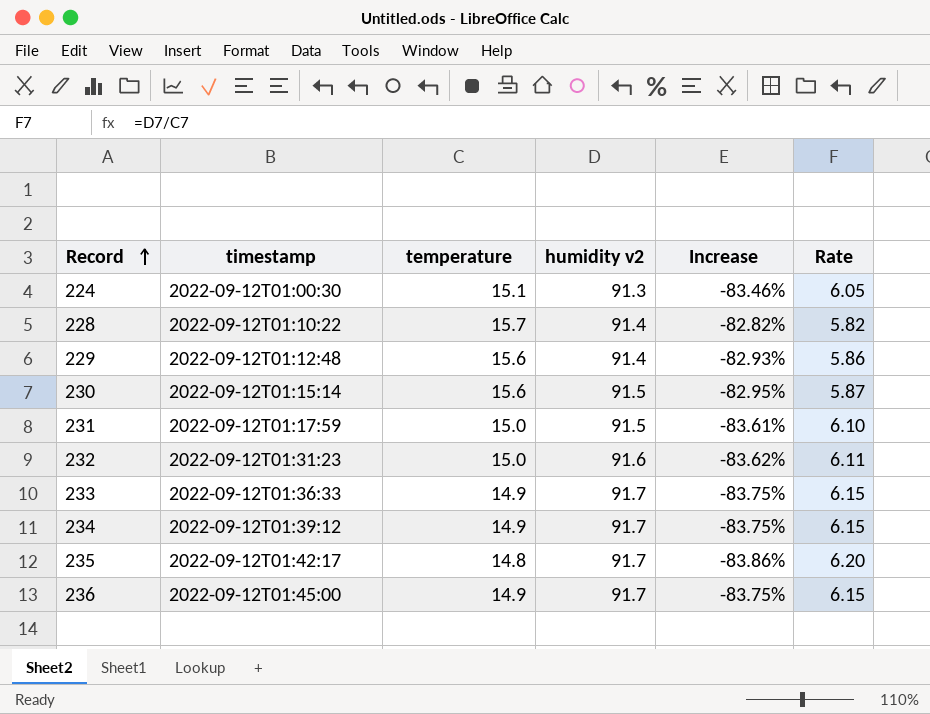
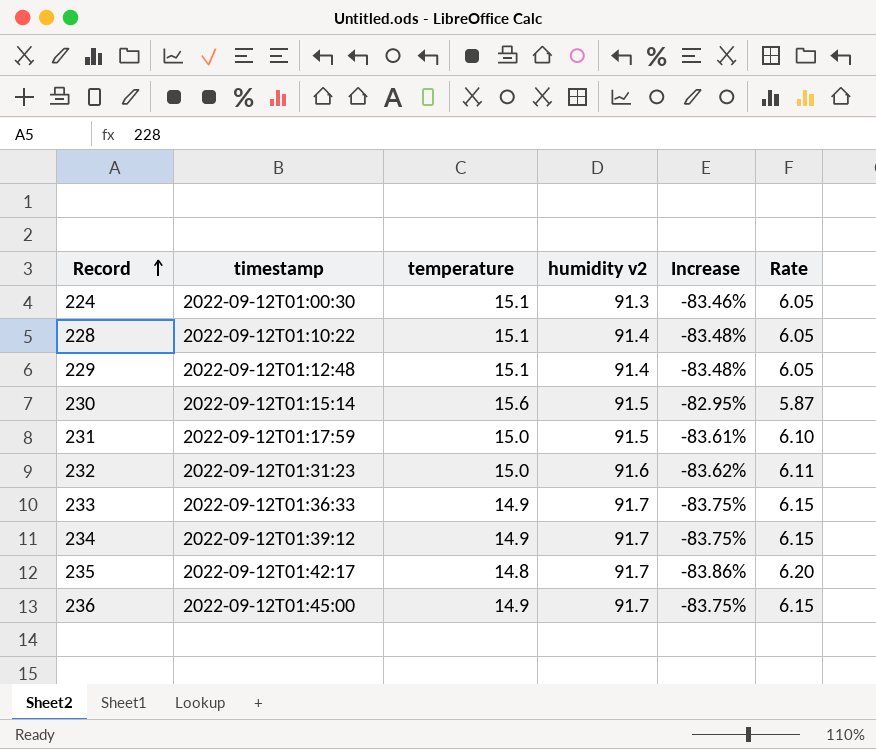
228 | temperature: 15.7 -> 15.1
228 | Increase: -82.82% -> -83.48%
228 | Rate: 5.82 -> 6.05
229 | temperature: 15.6 -> 15.1
229 | Increase: -82.93% -> -83.48%
229 | Rate: 5.86 -> 6.05

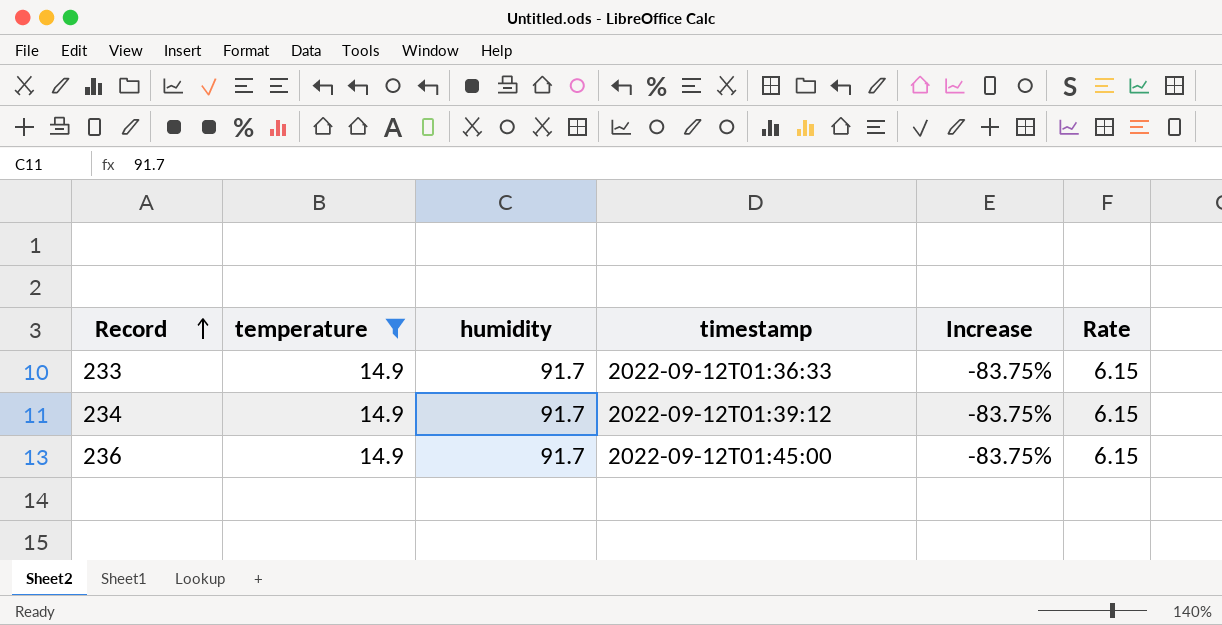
filter: none -> temperature = 14.9
column name: humidity v2 -> humidity
column timestamp | position: 2 -> 4

